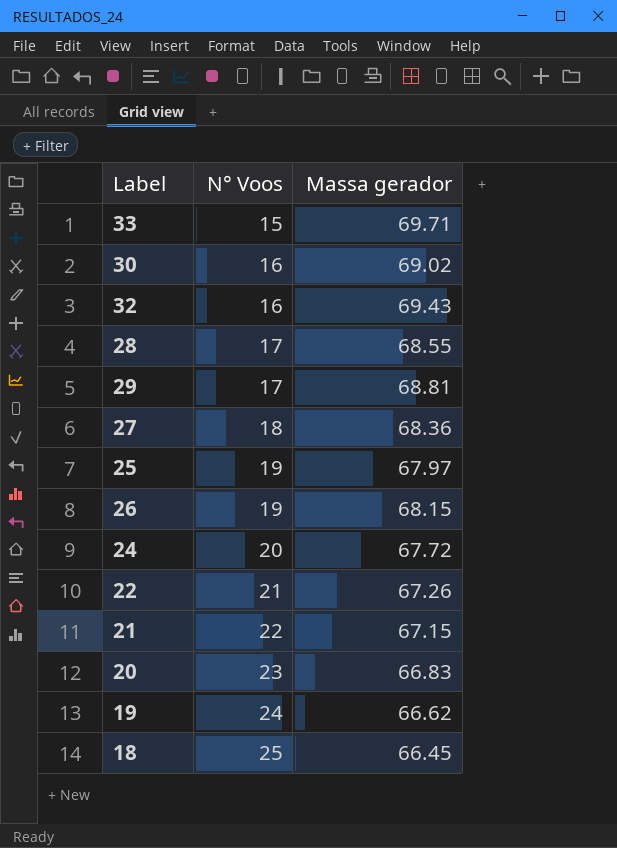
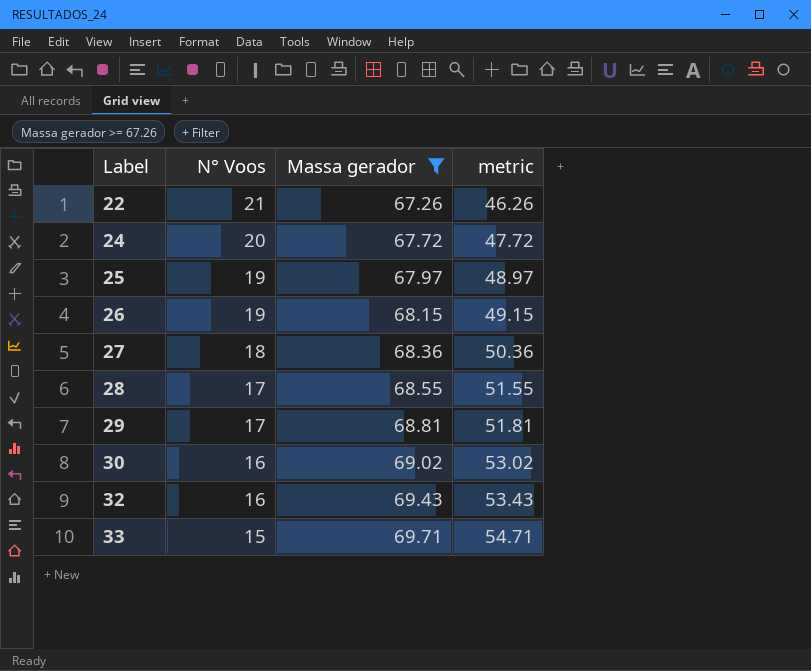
filter: none -> Massa gerador >= 67.26
row order: N° Voos ascending -> Label ascending
column metric | formula: none -> [Massa gerador] - [N° Voos]

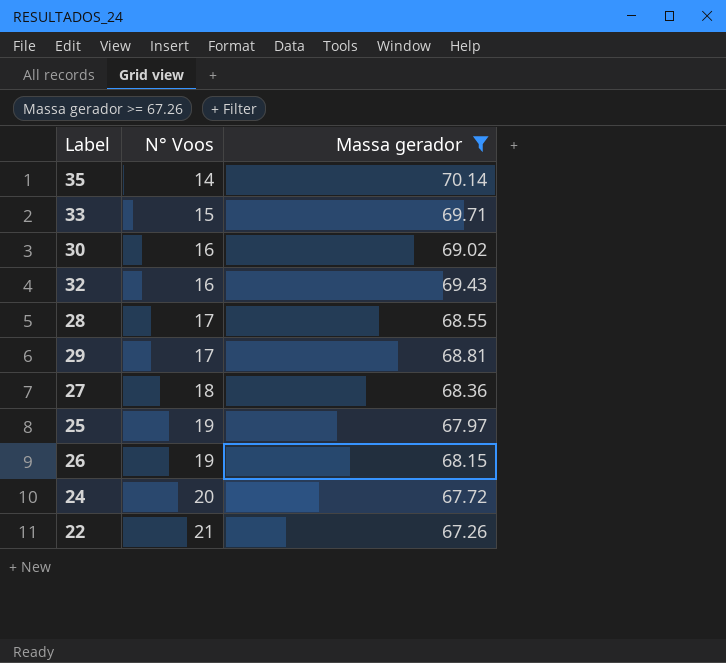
row order: Label ascending -> N° Voos ascending
column metric | formula: [Massa gerador] - [N° Voos] -> none
row 35: none -> 14 | 70.14

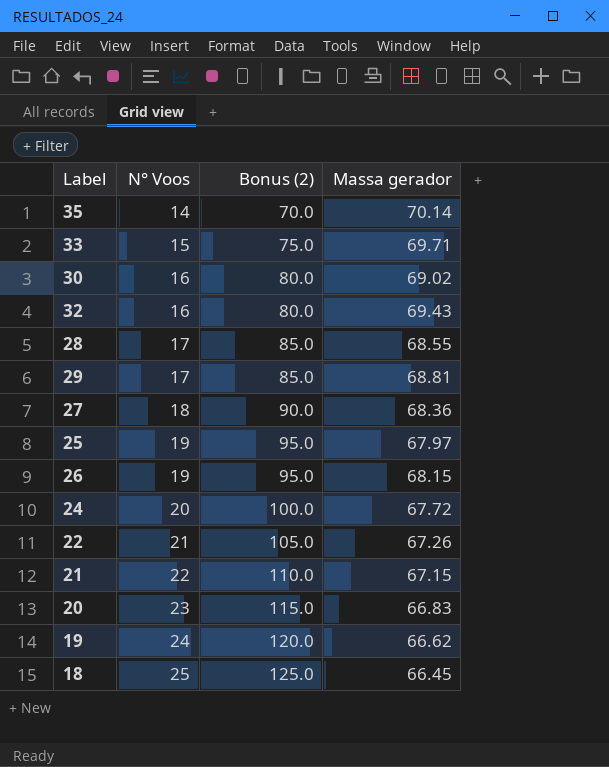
filter: Massa gerador >= 67.26 -> none
column Bonus (2) | formula: none -> [N° Voos] * 5

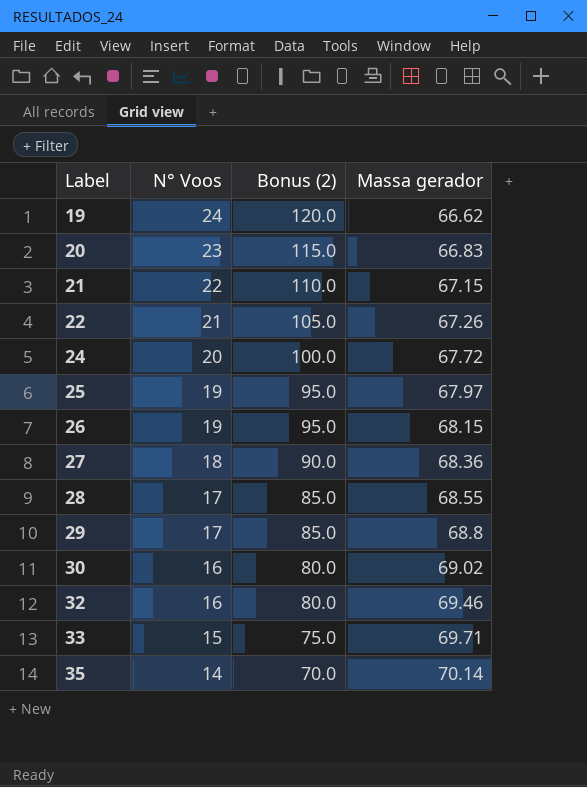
row order: N° Voos ascending -> Label ascending
row 18: 25 | 125.0 | 66.45 -> none
29 | Massa gerador: 68.81 -> 68.8
32 | Massa gerador: 69.43 -> 69.46

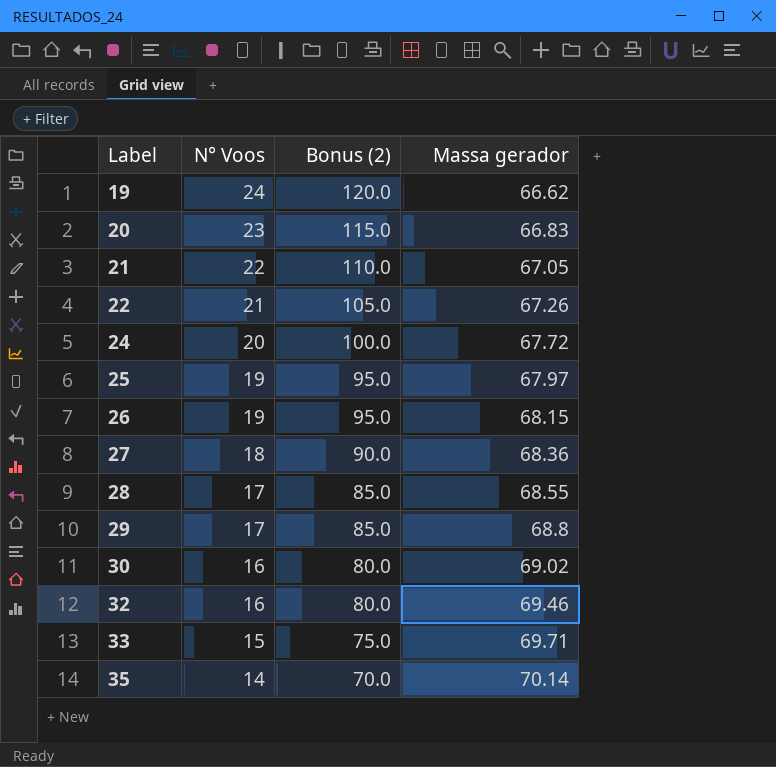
21 | Massa gerador: 67.15 -> 67.05

